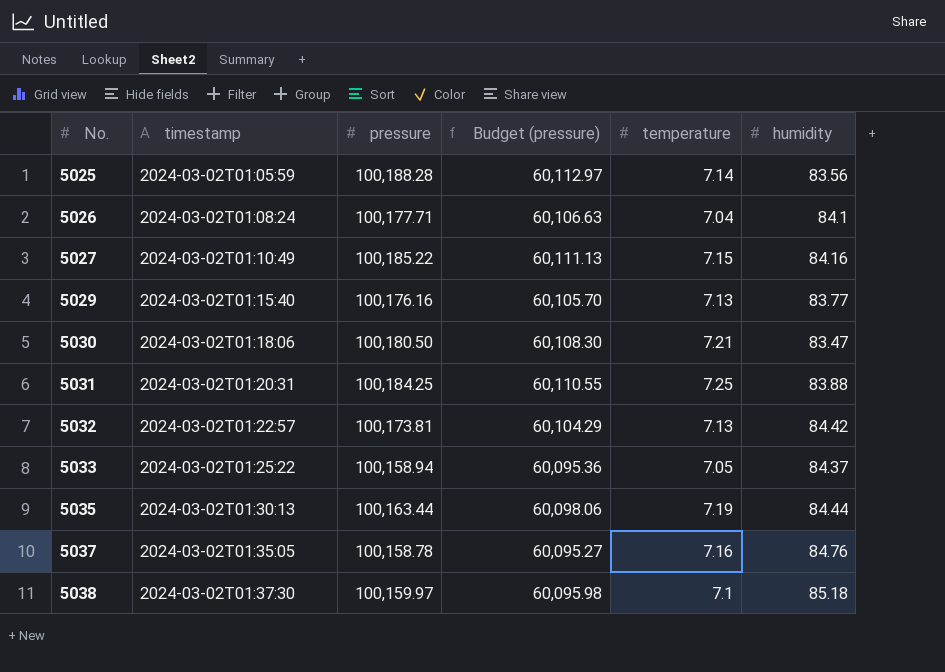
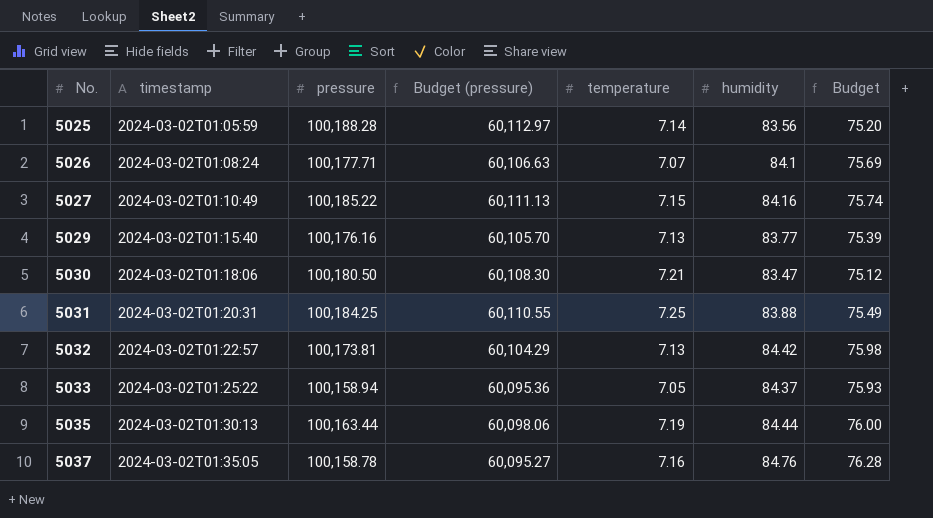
column Budget | formula: none -> [humidity] * 0.9
row 5038: 2024-03-02T01:37:30 | 100,159.97 | 60,095.98 | 7.1 | 85.18 -> none
5026 | temperature: 7.04 -> 7.07

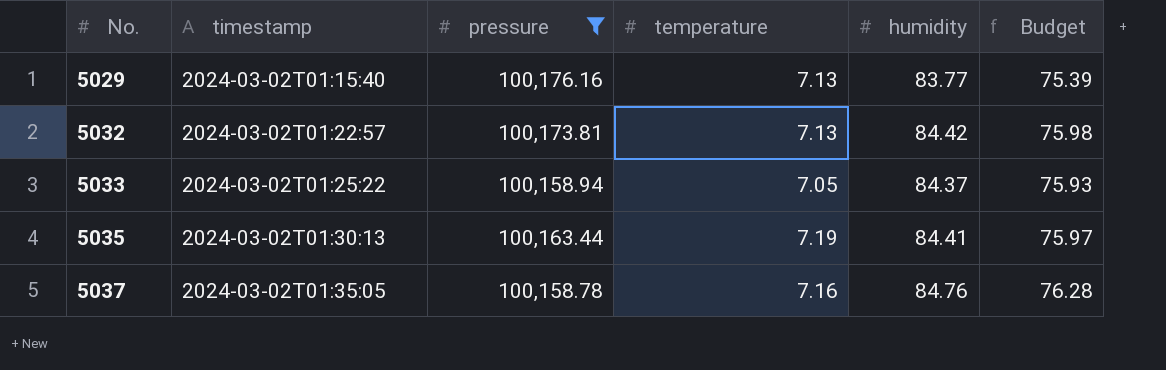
filter: none -> pressure <= 100,176.16
column Budget (pressure) | formula: [pressure] * 0.6 -> none
5035 | humidity: 84.44 -> 84.41
5035 | Budget: 76.00 -> 75.97

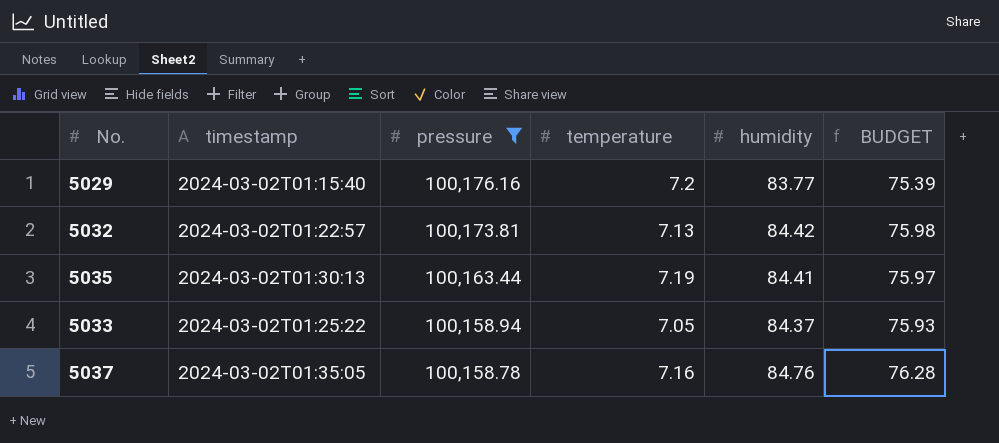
row order: No. ascending -> pressure descending
column name: Budget -> BUDGET
5029 | temperature: 7.13 -> 7.2

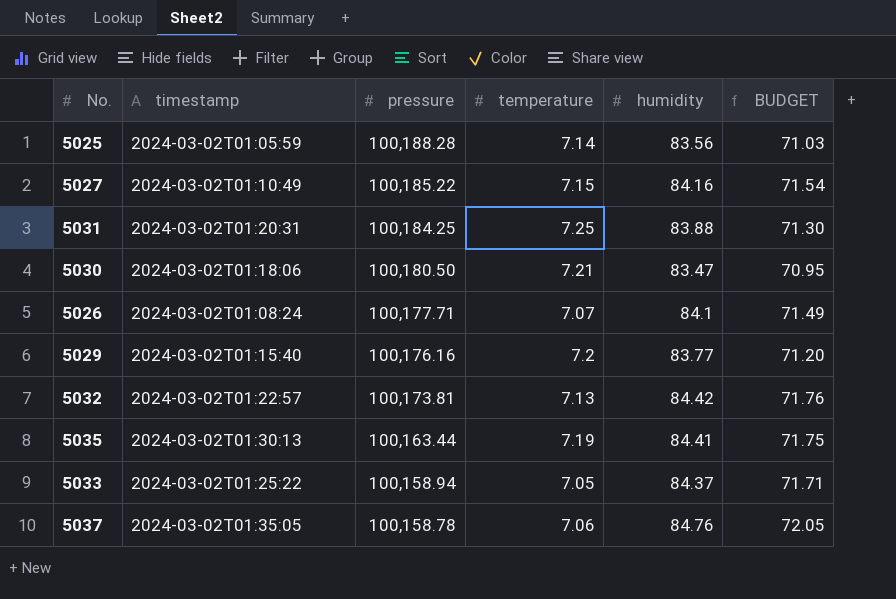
filter: pressure <= 100,176.16 -> none
column BUDGET | formula: [humidity] * 0.9 -> [humidity] * 0.85
5037 | temperature: 7.16 -> 7.06

